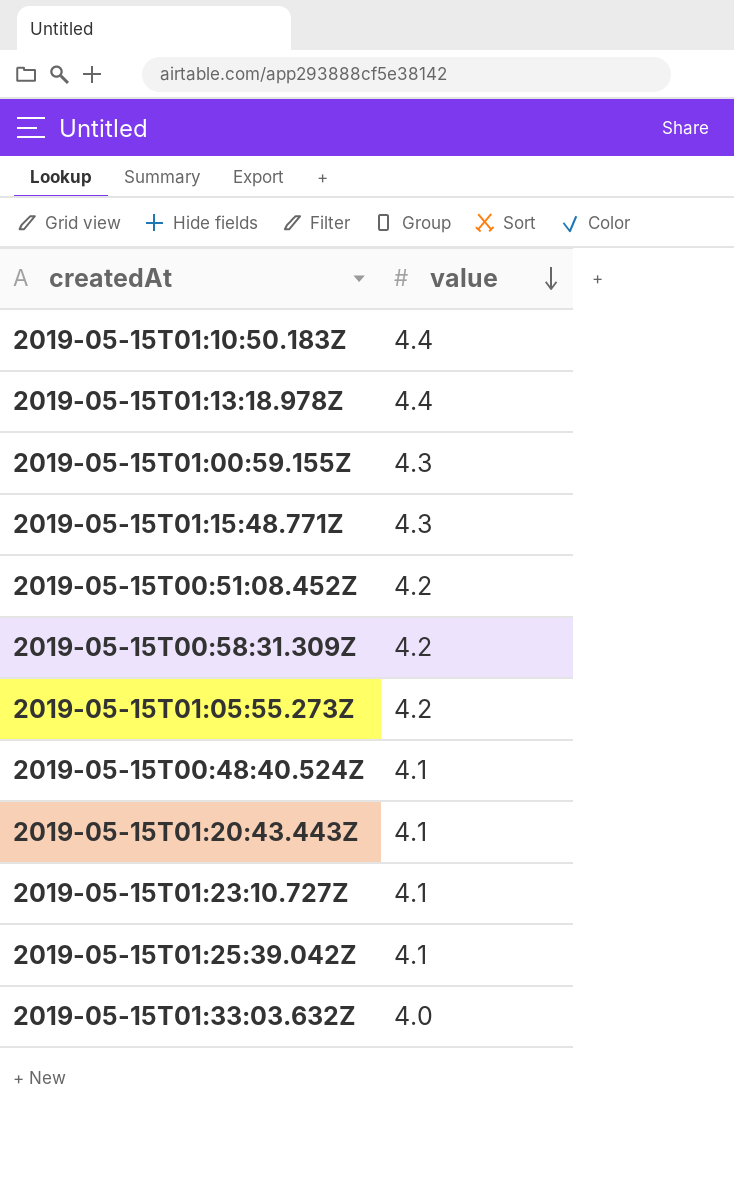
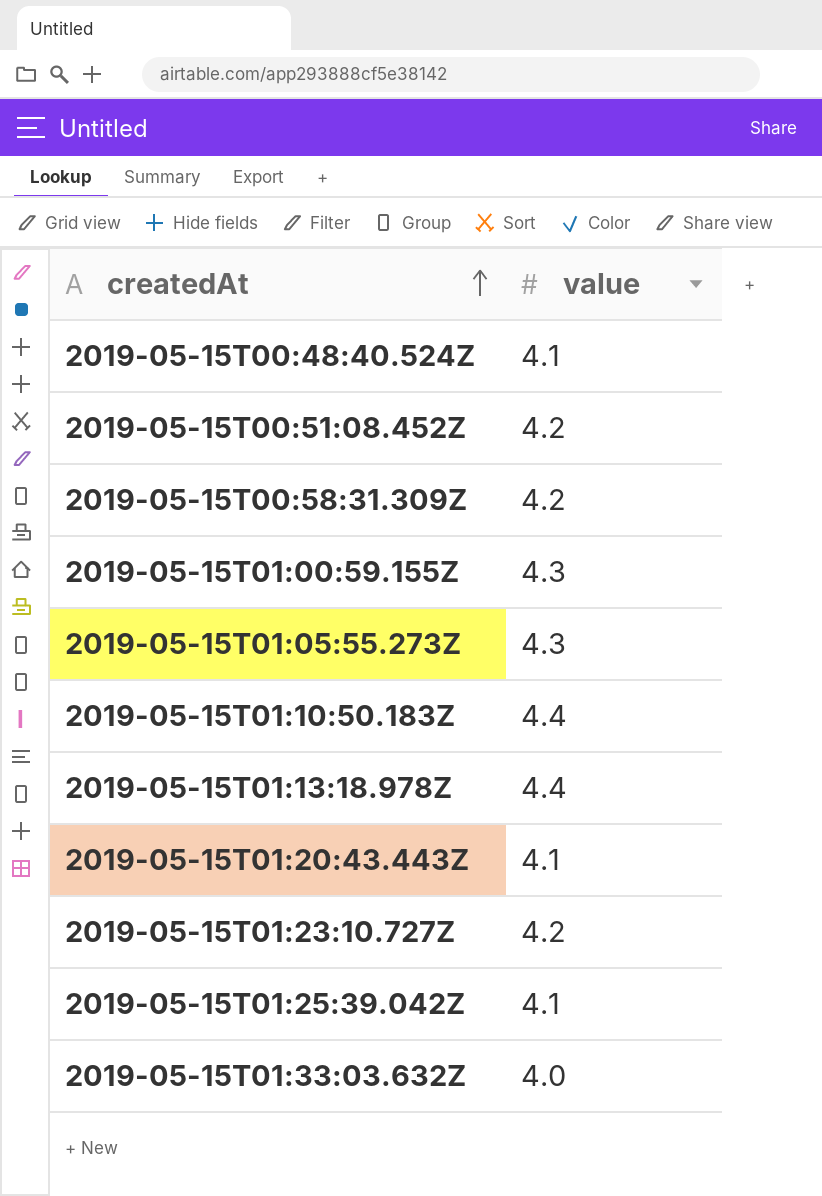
row order: value descending -> createdAt ascending
row 2019-05-15T01:15:48.771Z: 4.3 -> none
2019-05-15T01:05:55.273Z | value: 4.2 -> 4.3
2019-05-15T01:23:10.727Z | value: 4.1 -> 4.2

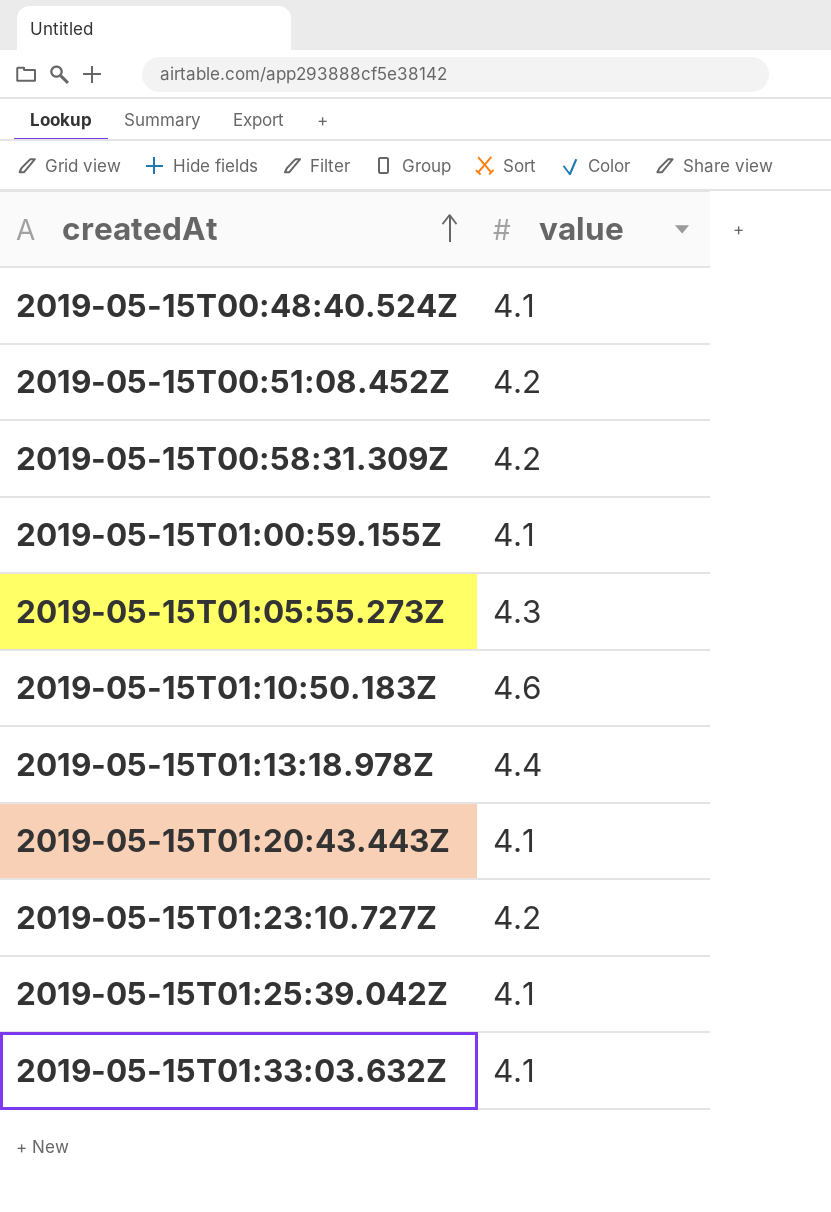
2019-05-15T01:00:59.155Z | value: 4.3 -> 4.1
2019-05-15T01:10:50.183Z | value: 4.4 -> 4.6
2019-05-15T01:33:03.632Z | value: 4.0 -> 4.1

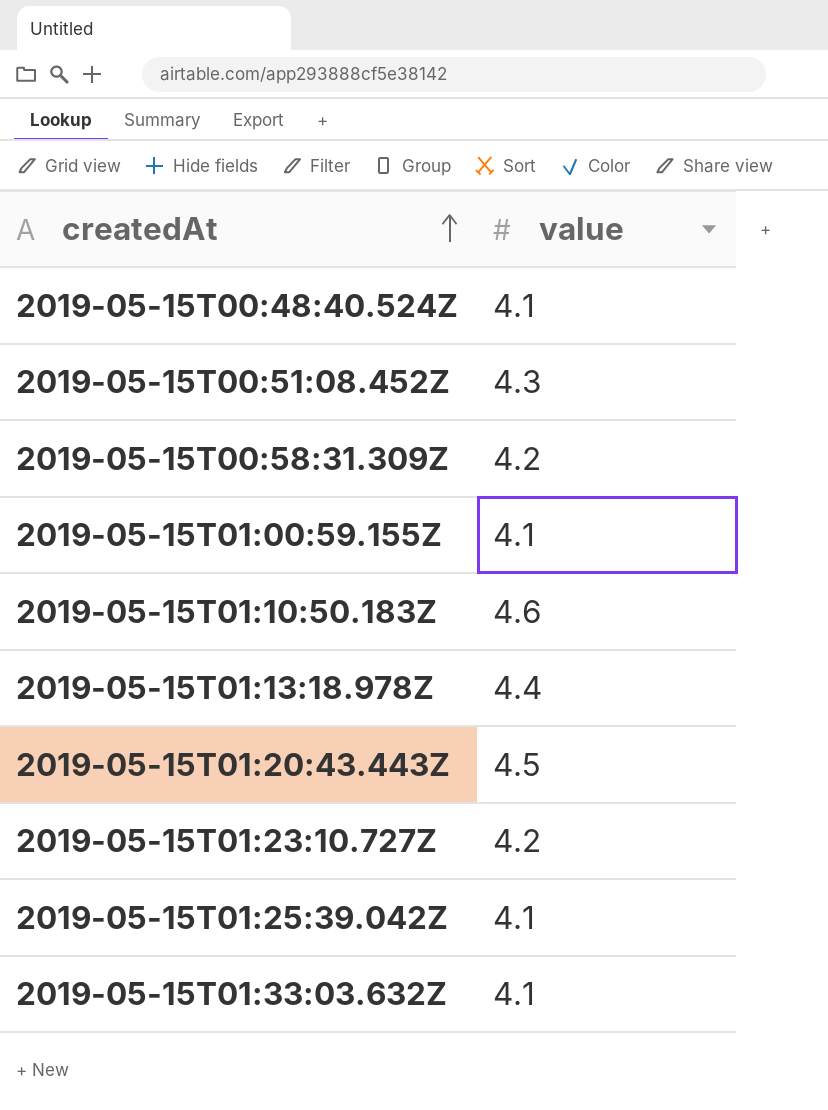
row 2019-05-15T01:05:55.273Z: 4.3 -> none
2019-05-15T00:51:08.452Z | value: 4.2 -> 4.3
2019-05-15T01:20:43.443Z | value: 4.1 -> 4.5

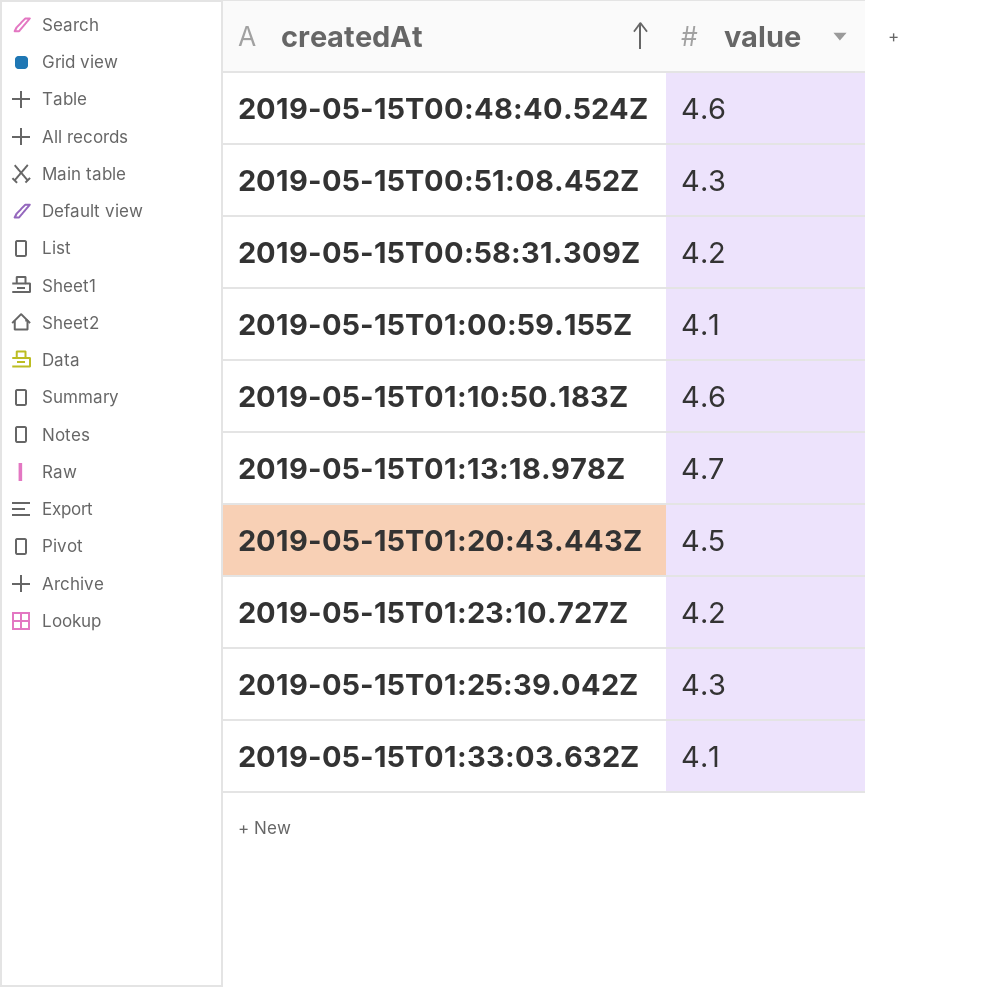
2019-05-15T00:48:40.524Z | value: 4.1 -> 4.6
2019-05-15T01:13:18.978Z | value: 4.4 -> 4.7
2019-05-15T01:25:39.042Z | value: 4.1 -> 4.3

